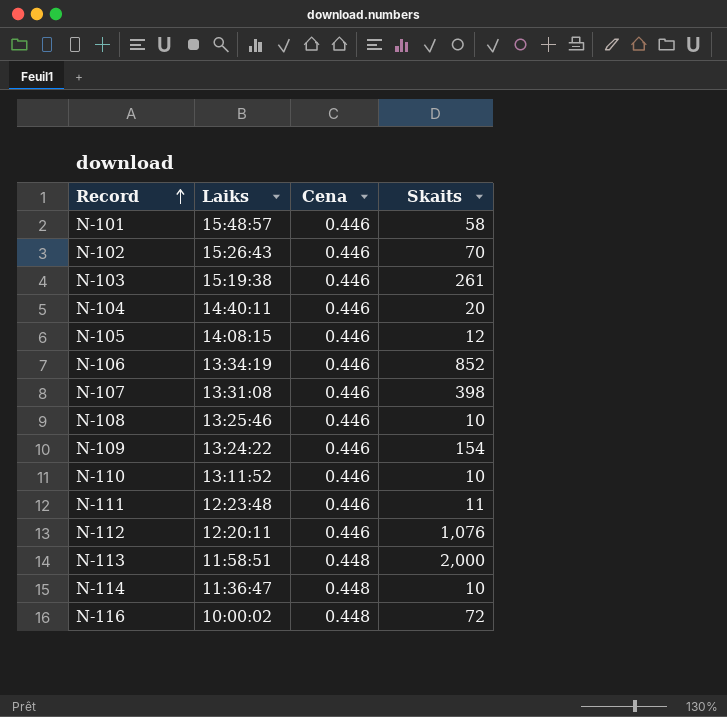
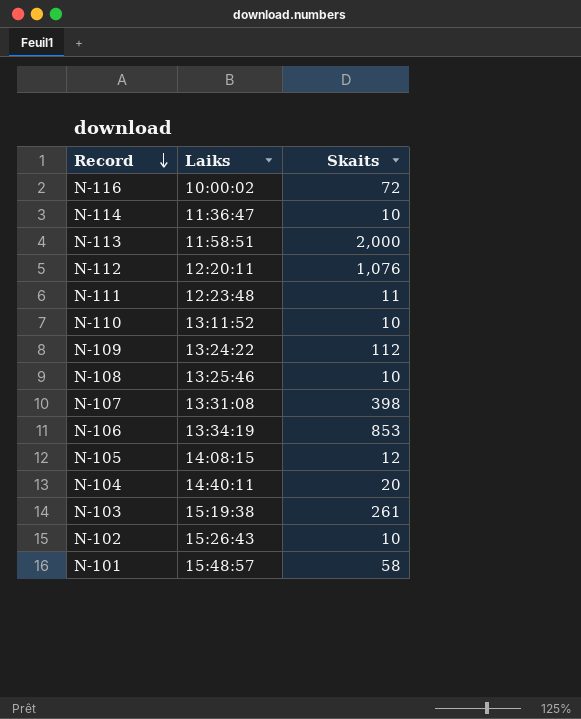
row order: Record ascending -> Record descending
column Cena | position: 3 -> none
N-109 | Skaits: 154 -> 112
N-106 | Skaits: 852 -> 853
N-102 | Skaits: 70 -> 10

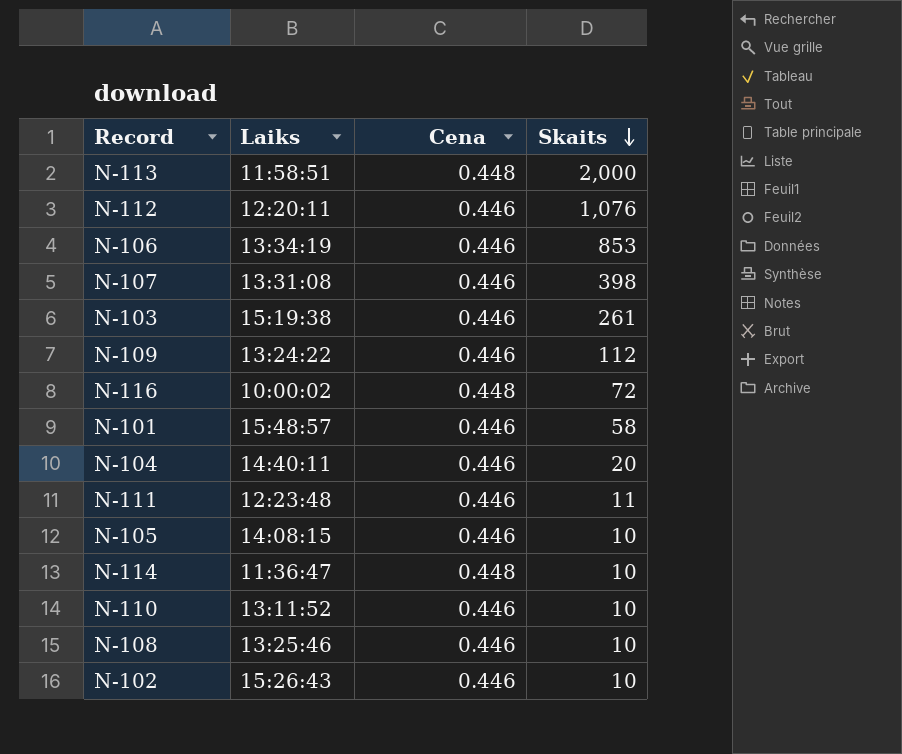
row order: Record descending -> Skaits descending
column Cena | position: none -> 3
N-105 | Skaits: 12 -> 10

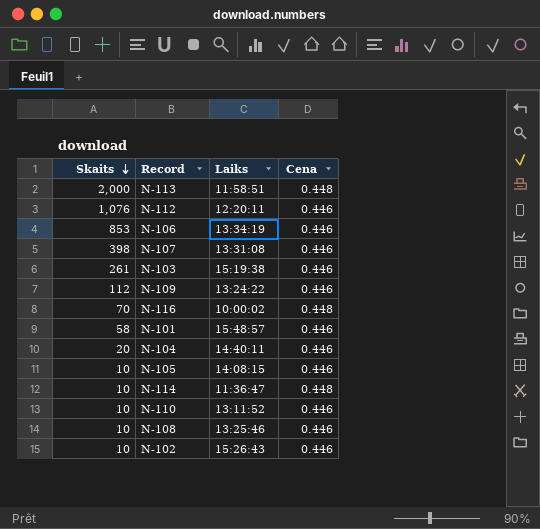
column Skaits | position: 4 -> 1
row N-111: 12:23:48 | 0.446 | 11 -> none
N-116 | Skaits: 72 -> 70

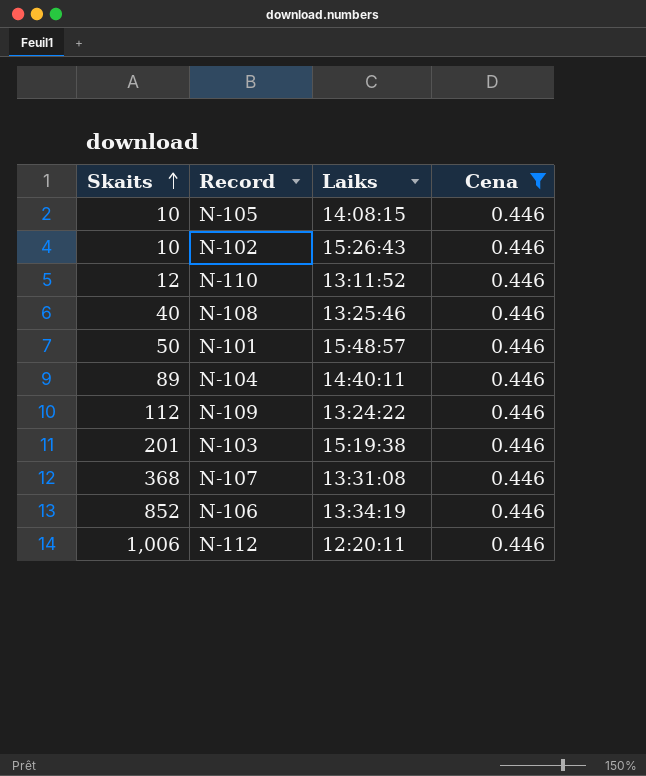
filter: none -> Cena = 0.446
row order: Skaits descending -> Skaits ascending
N-110 | Skaits: 10 -> 12
N-108 | Skaits: 10 -> 40
N-101 | Skaits: 58 -> 50
N-104 | Skaits: 20 -> 89
N-103 | Skaits: 261 -> 201
N-107 | Skaits: 398 -> 368
N-106 | Skaits: 853 -> 852
N-112 | Skaits: 1,076 -> 1,006

